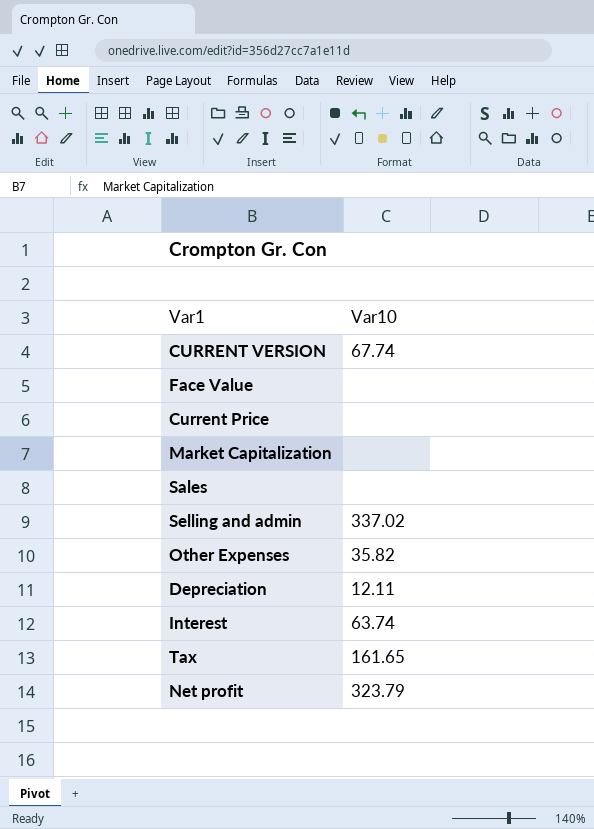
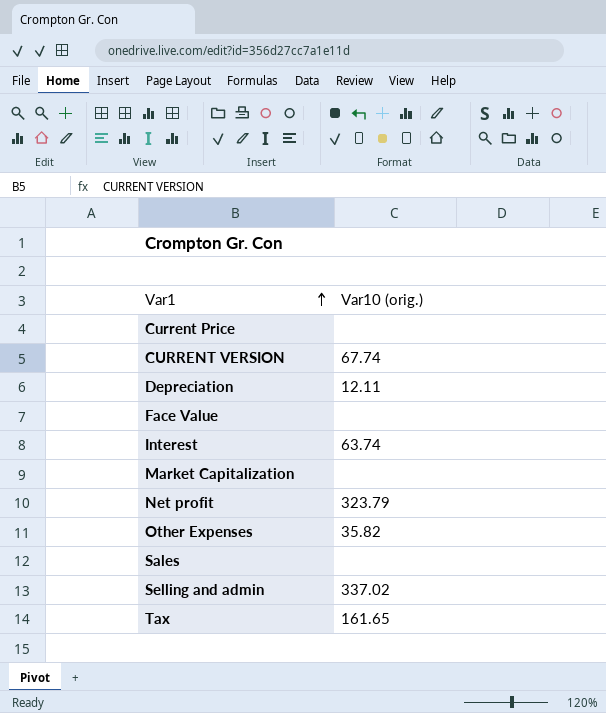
row order: none -> Var1 ascending
column name: Var10 -> Var10 (orig.)

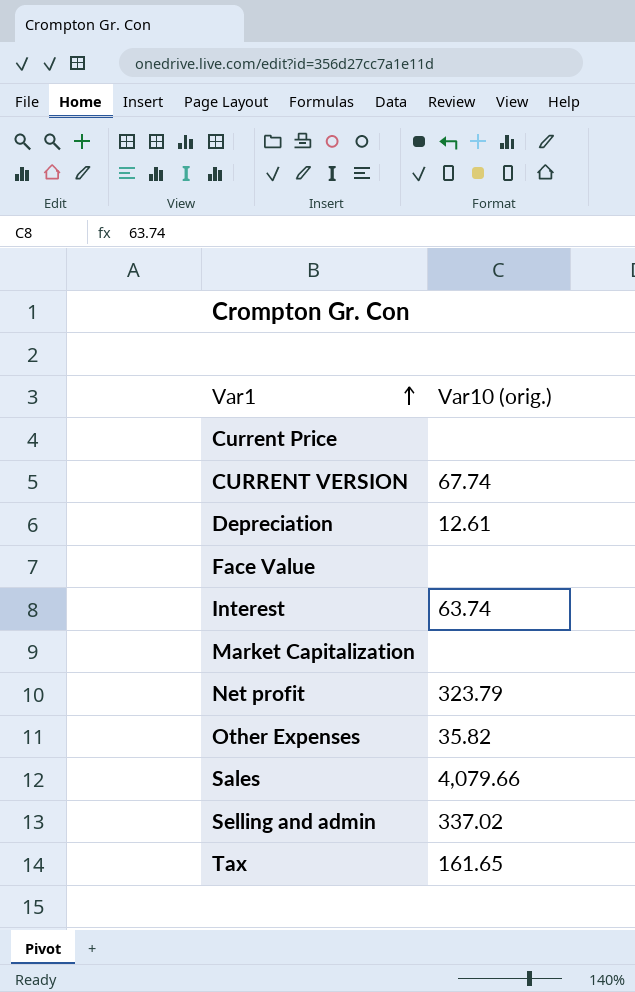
Depreciation | Var10 (orig.): 12.11 -> 12.61
Sales | Var10 (orig.): none -> 4,079.66

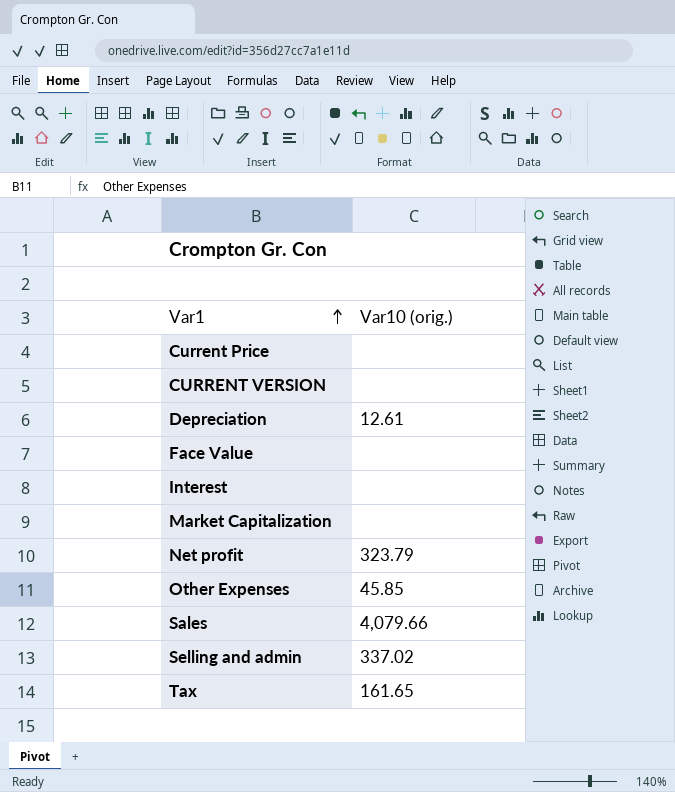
CURRENT VERSION | Var10 (orig.): 67.74 -> none
Interest | Var10 (orig.): 63.74 -> none
Other Expenses | Var10 (orig.): 35.82 -> 45.85

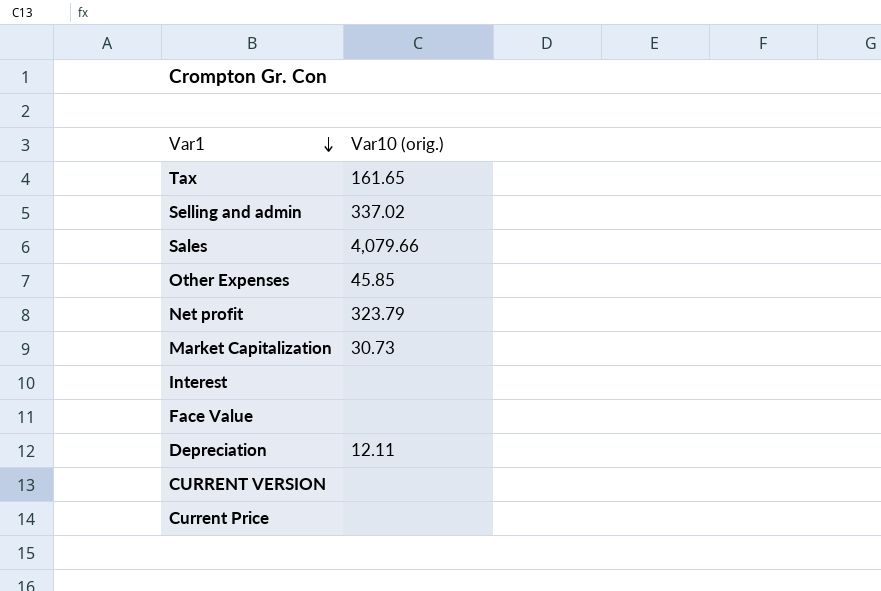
row order: Var1 ascending -> Var1 descending
Market Capitalization | Var10 (orig.): none -> 30.73
Depreciation | Var10 (orig.): 12.61 -> 12.11

